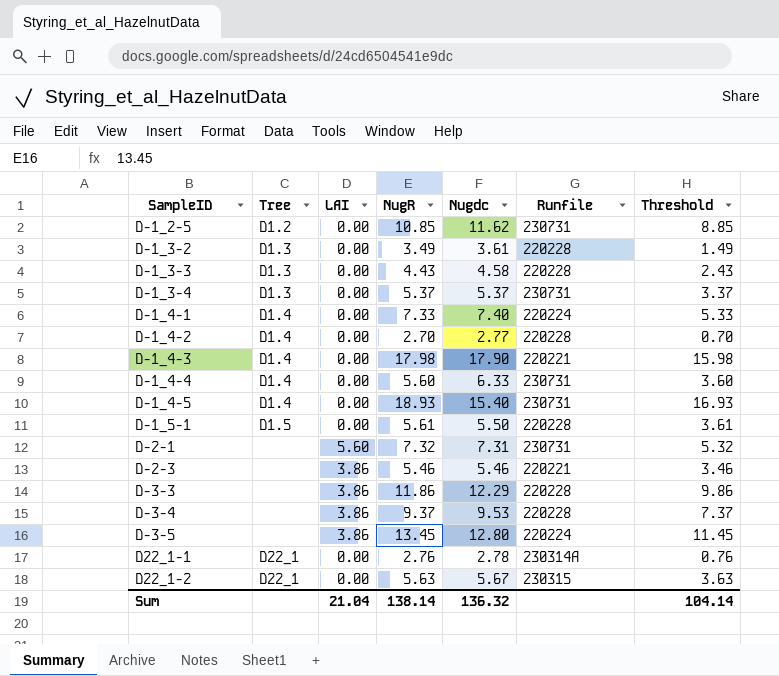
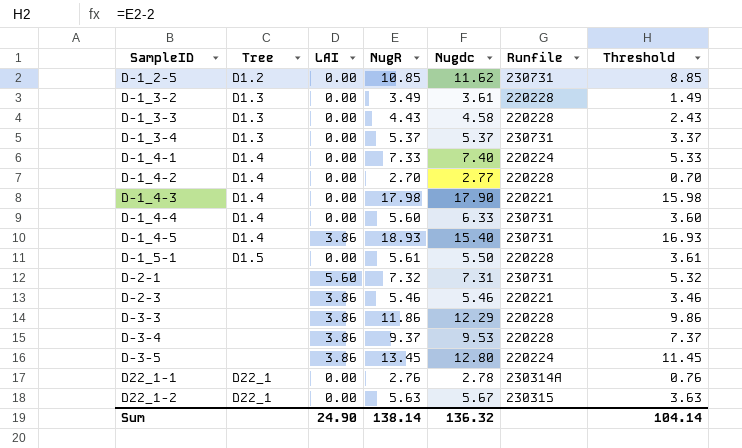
D-1_4-5 | LAI: 0.00 -> 3.86
Sum | LAI: 21.04 -> 24.90

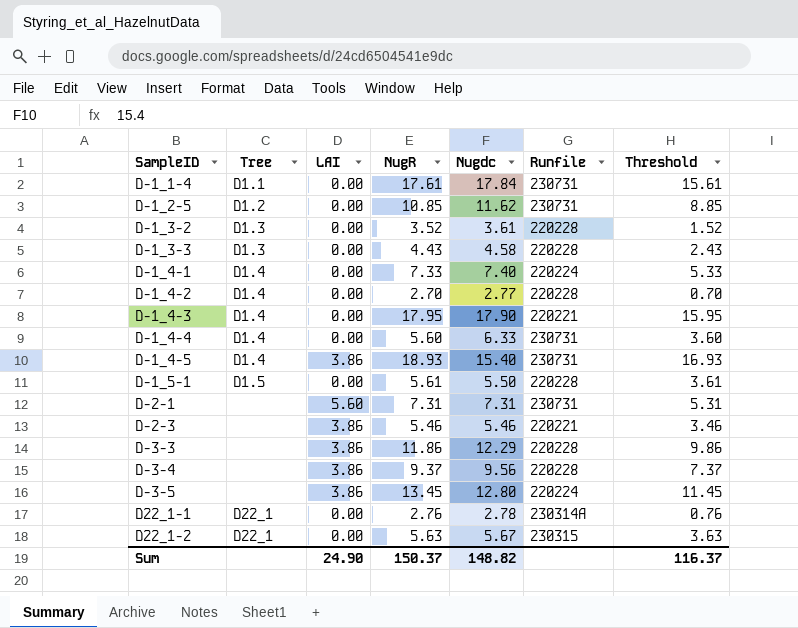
row D-1_3-4: D1.3 | 0.00 | 5.37 | 5.37 | 230731 | 3.37 -> none
row D-1_1-4: none -> D1.1 | 0.00 | 17.61 | 17.84 | 230731 | 15.61
D-1_3-2 | NugR: 3.49 -> 3.52
D-1_3-2 | Threshold: 1.49 -> 1.52
D-1_4-3 | NugR: 17.98 -> 17.95
D-1_4-3 | Threshold: 15.98 -> 15.95
D-2-1 | NugR: 7.32 -> 7.31
D-2-1 | Threshold: 5.32 -> 5.31
D-3-4 | Nugdc: 9.53 -> 9.56
Sum | NugR: 138.14 -> 150.37
Sum | Nugdc: 136.32 -> 148.82
Sum | Threshold: 104.14 -> 116.37

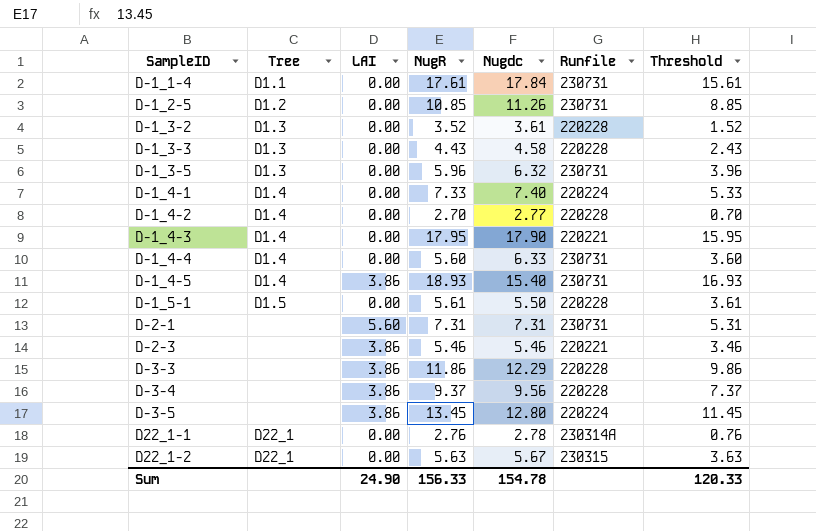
D-1_2-5 | Nugdc: 11.62 -> 11.26
row D-1_3-5: none -> D1.3 | 0.00 | 5.96 | 6.32 | 230731 | 3.96
Sum | NugR: 150.37 -> 156.33
Sum | Nugdc: 148.82 -> 154.78
Sum | Threshold: 116.37 -> 120.33

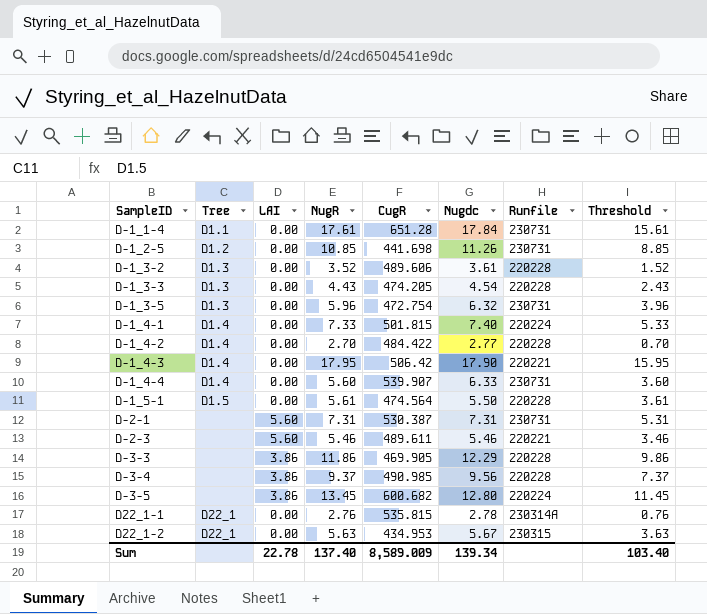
column CugR | position: none -> 5
row D-1_4-5: D1.4 | 3.86 | 18.93 | 15.40 | 230731 | 16.93 -> none
D-1_3-3 | Nugdc: 4.58 -> 4.54
D-2-3 | LAI: 3.86 -> 5.60
Sum | LAI: 24.90 -> 22.78
Sum | NugR: 156.33 -> 137.40
Sum | Nugdc: 154.78 -> 139.34
Sum | Threshold: 120.33 -> 103.40

